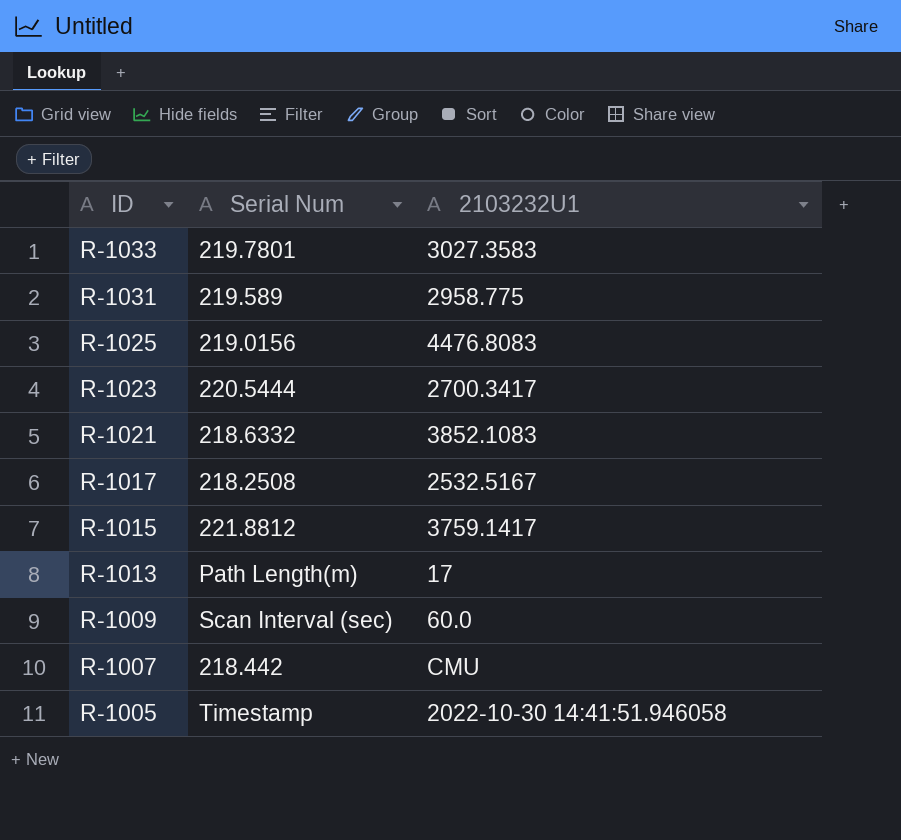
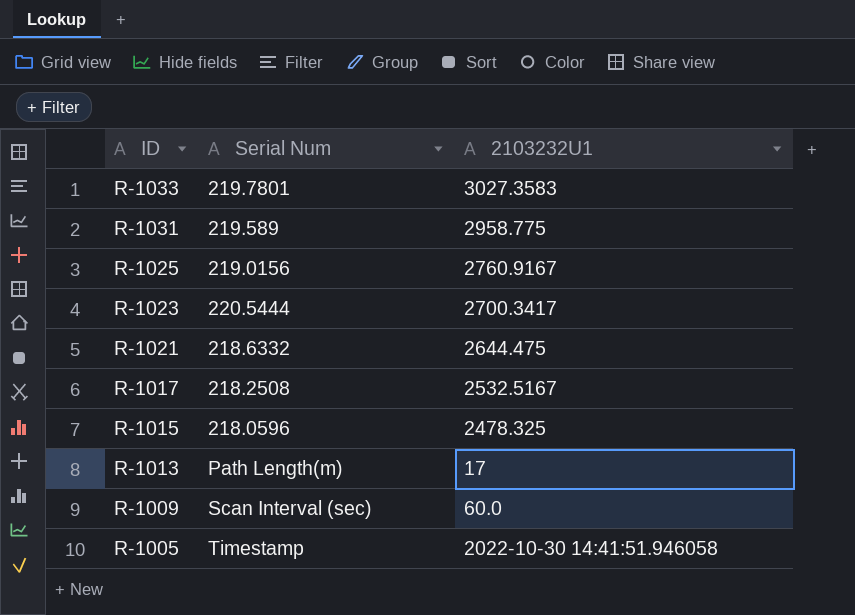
row R-1007: 218.442 | CMU -> none
R-1025 | 2103232U1: 4476.8083 -> 2760.9167
R-1021 | 2103232U1: 3852.1083 -> 2644.475
R-1015 | Serial Num: 221.8812 -> 218.0596
R-1015 | 2103232U1: 3759.1417 -> 2478.325

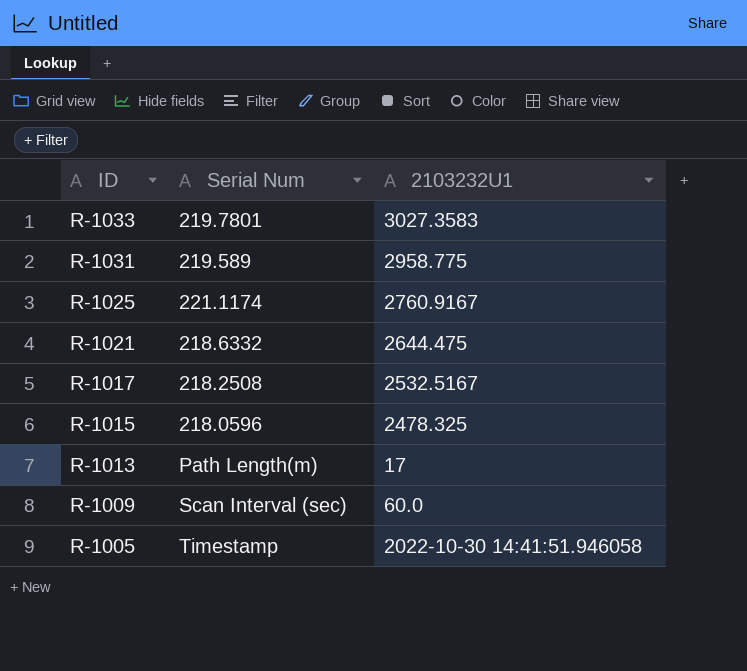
row R-1023: 220.5444 | 2700.3417 -> none
R-1025 | Serial Num: 219.0156 -> 221.1174

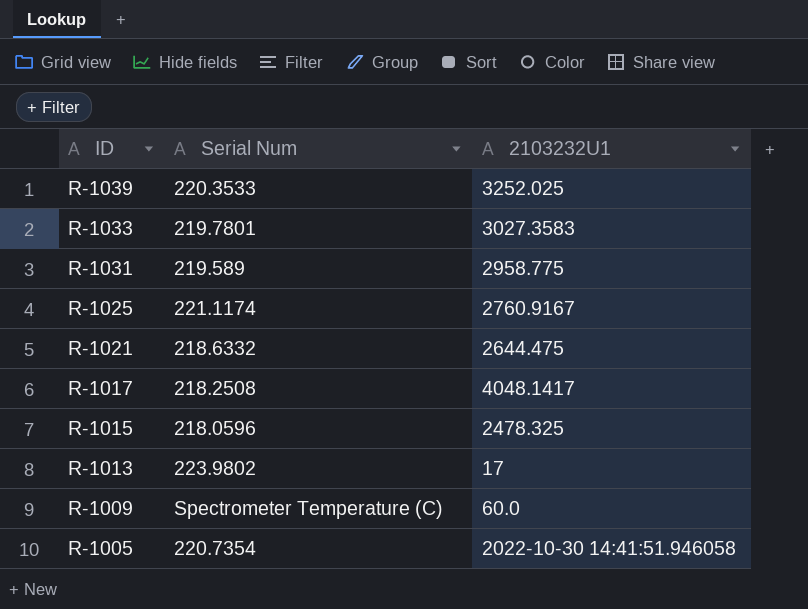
row R-1039: none -> 220.3533 | 3252.025
R-1017 | 2103232U1: 2532.5167 -> 4048.1417
R-1013 | Serial Num: Path Length(m) -> 223.9802
R-1009 | Serial Num: Scan Interval (sec) -> Spectrometer Temperature (C)
R-1005 | Serial Num: Timestamp -> 220.7354

